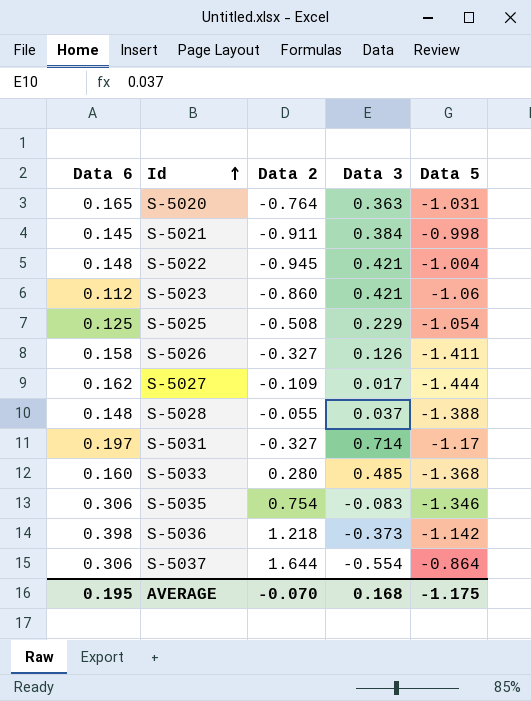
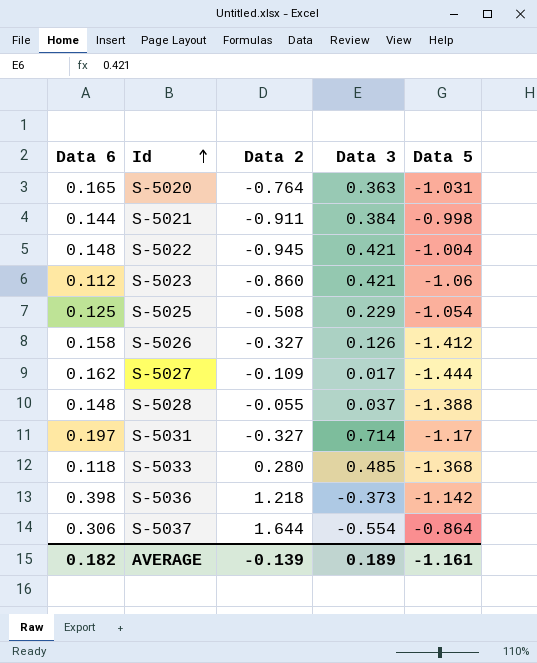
row S-5035: 0.306 | 0.754 | -0.083 | -1.346 -> none
S-5021 | Data 6: 0.145 -> 0.144
S-5026 | Data 5: -1.411 -> -1.412
S-5033 | Data 6: 0.160 -> 0.118
AVERAGE | Data 6: 0.195 -> 0.182
AVERAGE | Data 2: -0.070 -> -0.139
AVERAGE | Data 3: 0.168 -> 0.189
AVERAGE | Data 5: -1.175 -> -1.161

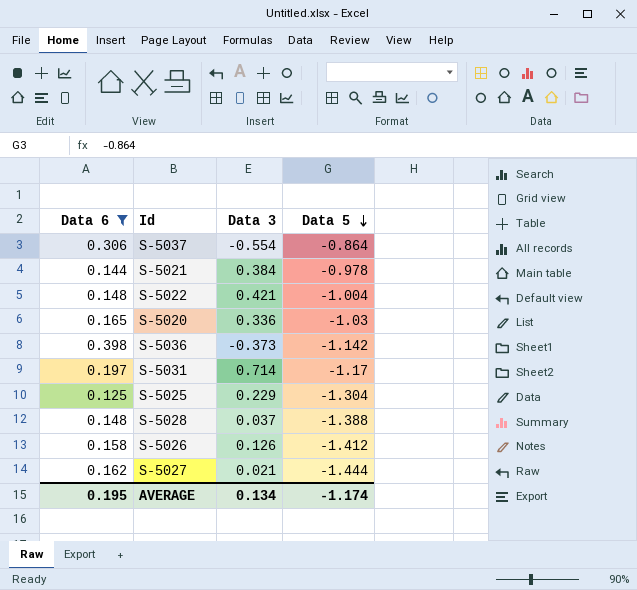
filter: none -> Data 6 >= 0.125
row order: Id ascending -> Data 5 descending
column Data 2 | position: 3 -> none
S-5021 | Data 5: -0.998 -> -0.978
S-5020 | Data 3: 0.363 -> 0.336
S-5020 | Data 5: -1.031 -> -1.03
S-5025 | Data 5: -1.054 -> -1.304
S-5027 | Data 3: 0.017 -> 0.021
AVERAGE | Data 6: 0.182 -> 0.195
AVERAGE | Data 3: 0.189 -> 0.134
AVERAGE | Data 5: -1.161 -> -1.174

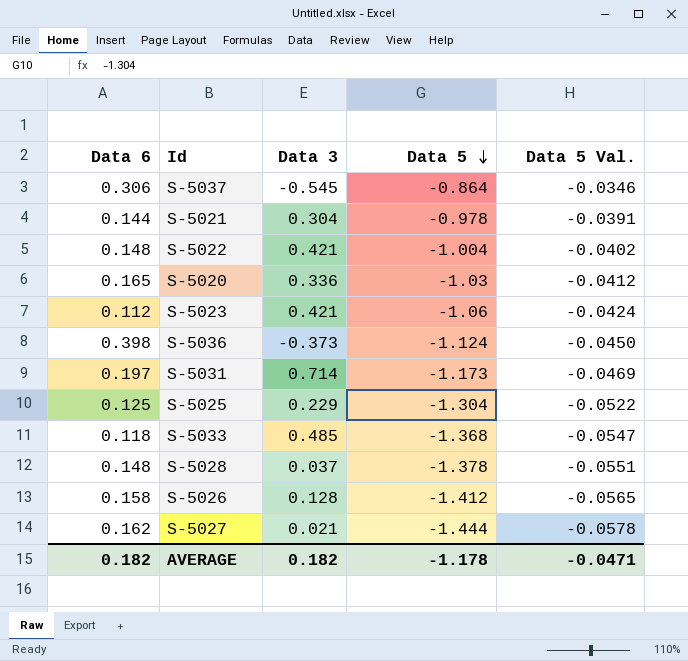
filter: Data 6 >= 0.125 -> none
column Data 5 Val. | formula: none -> [Data 5] * 0.04
S-5037 | Data 3: -0.554 -> -0.545
S-5021 | Data 3: 0.384 -> 0.304
S-5036 | Data 5: -1.142 -> -1.124
S-5031 | Data 5: -1.17 -> -1.173
S-5028 | Data 5: -1.388 -> -1.378
S-5026 | Data 3: 0.126 -> 0.128
AVERAGE | Data 6: 0.195 -> 0.182
AVERAGE | Data 3: 0.134 -> 0.182
AVERAGE | Data 5: -1.174 -> -1.178

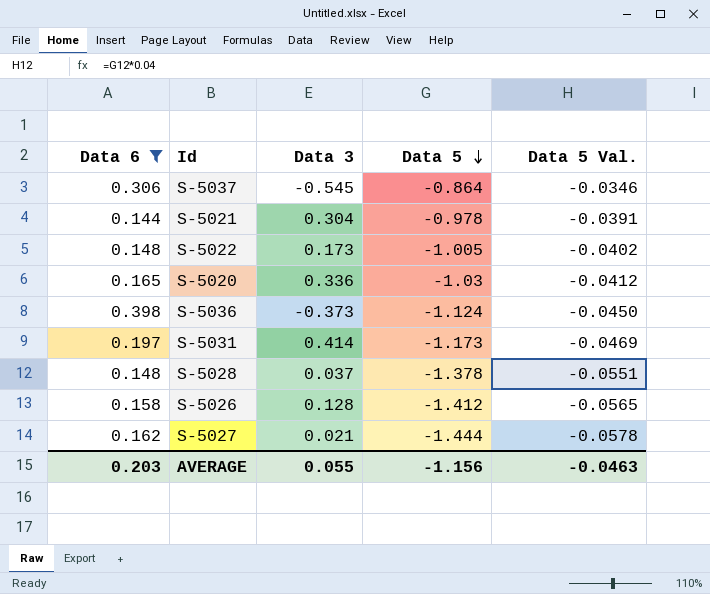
filter: none -> Data 6 >= 0.144
S-5022 | Data 3: 0.421 -> 0.173
S-5022 | Data 5: -1.004 -> -1.005
S-5031 | Data 3: 0.714 -> 0.414
AVERAGE | Data 6: 0.182 -> 0.203
AVERAGE | Data 3: 0.182 -> 0.055
AVERAGE | Data 5: -1.178 -> -1.156
AVERAGE | Data 5 Val.: -0.0471 -> -0.0463

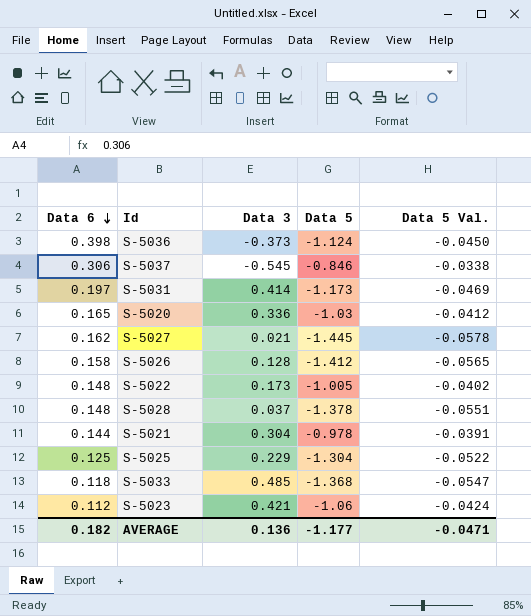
filter: Data 6 >= 0.144 -> none
row order: Data 5 descending -> Data 6 descending
S-5037 | Data 5: -0.864 -> -0.846
S-5037 | Data 5 Val.: -0.0346 -> -0.0338
S-5027 | Data 5: -1.444 -> -1.445
AVERAGE | Data 6: 0.203 -> 0.182
AVERAGE | Data 3: 0.055 -> 0.136
AVERAGE | Data 5: -1.156 -> -1.177
AVERAGE | Data 5 Val.: -0.0463 -> -0.0471

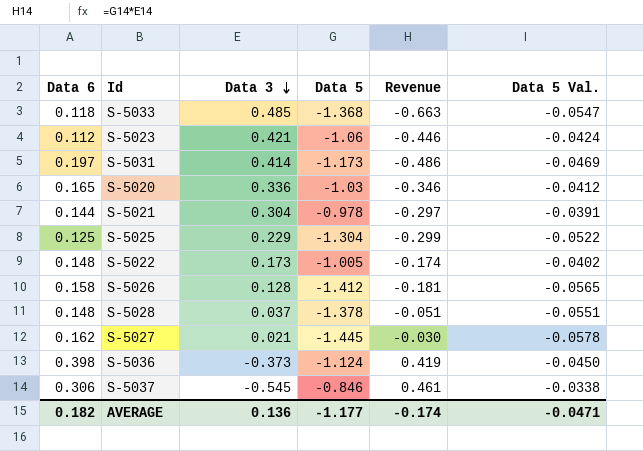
row order: Data 6 descending -> Data 3 descending
column Revenue | formula: none -> [Data 3] * [Data 5]

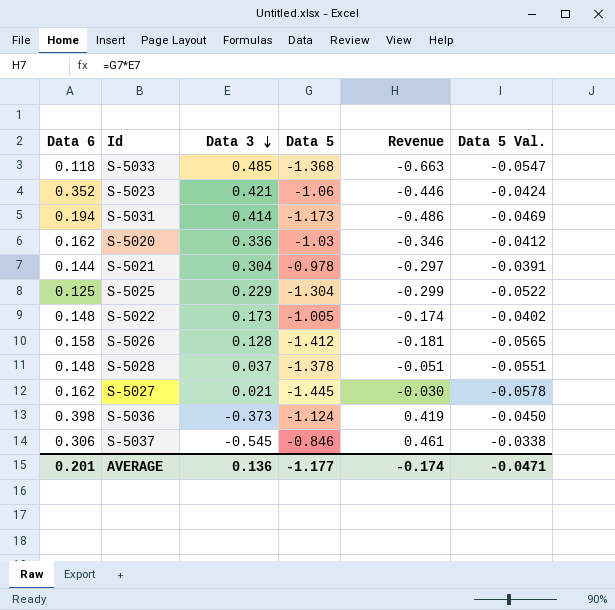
S-5023 | Data 6: 0.112 -> 0.352
S-5031 | Data 6: 0.197 -> 0.194
S-5020 | Data 6: 0.165 -> 0.162
AVERAGE | Data 6: 0.182 -> 0.201

